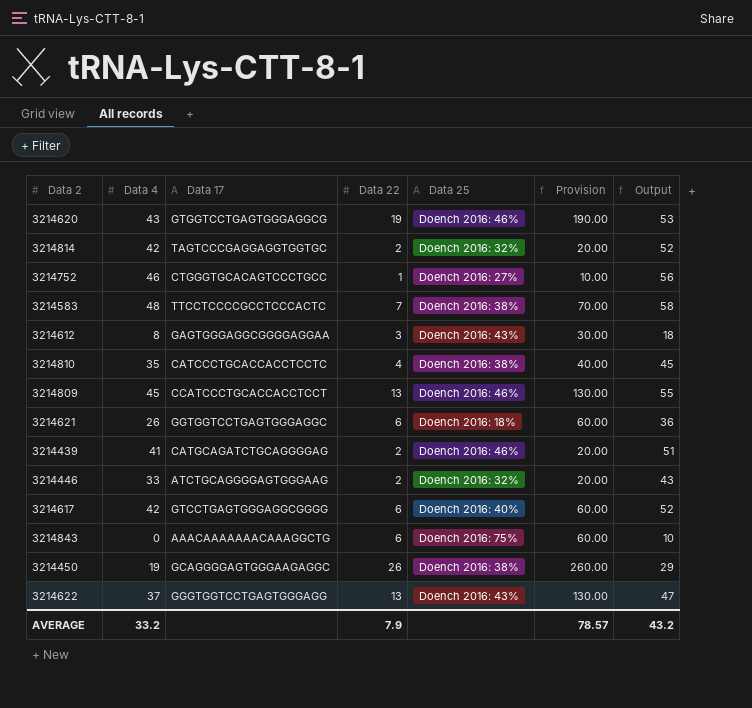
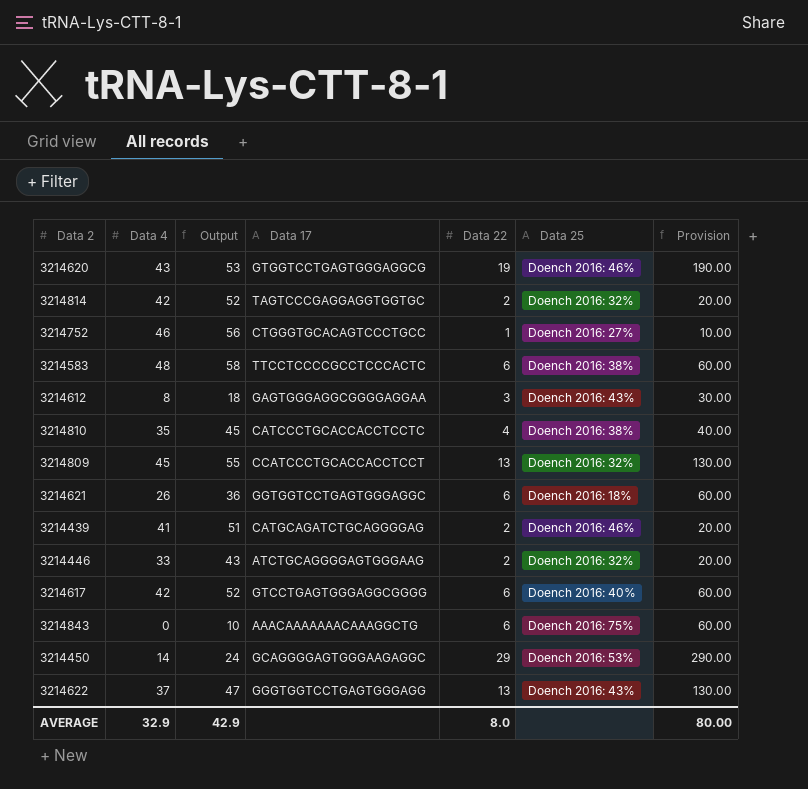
column Output | position: 7 -> 3
3214583 | Data 22: 7 -> 6
3214583 | Provision: 70.00 -> 60.00
3214809 | Data 25: Doench 2016: 46% -> Doench 2016: 32%
3214450 | Data 4: 19 -> 14
3214450 | Output: 29 -> 24
3214450 | Data 22: 26 -> 29
3214450 | Data 25: Doench 2016: 38% -> Doench 2016: 53%
3214450 | Provision: 260.00 -> 290.00
AVERAGE | Data 4: 33.2 -> 32.9
AVERAGE | Output: 43.2 -> 42.9
AVERAGE | Data 22: 7.9 -> 8.0
AVERAGE | Provision: 78.57 -> 80.00

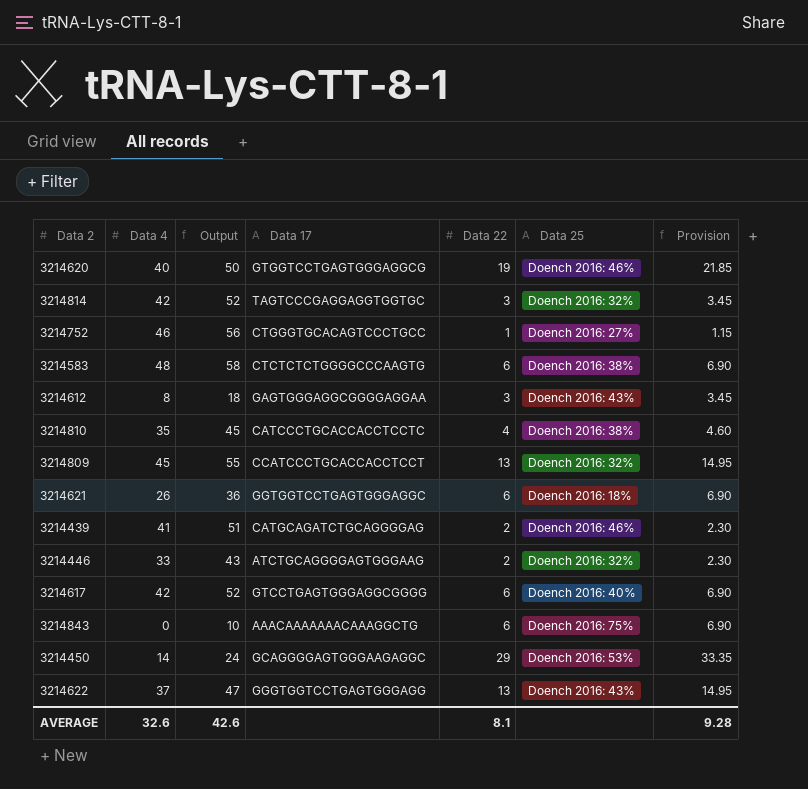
column Provision | formula: [Data 22] * 10 -> [Data 22] * 1.15
3214620 | Data 4: 43 -> 40
3214620 | Output: 53 -> 50
3214814 | Data 22: 2 -> 3
3214583 | Data 17: TTCCTCCCCGCCTCCCACTC -> CTCTCTCTGGGGCCCAAGTG
AVERAGE | Data 4: 32.9 -> 32.6
AVERAGE | Output: 42.9 -> 42.6
AVERAGE | Data 22: 8.0 -> 8.1
AVERAGE | Provision: 80.00 -> 9.28

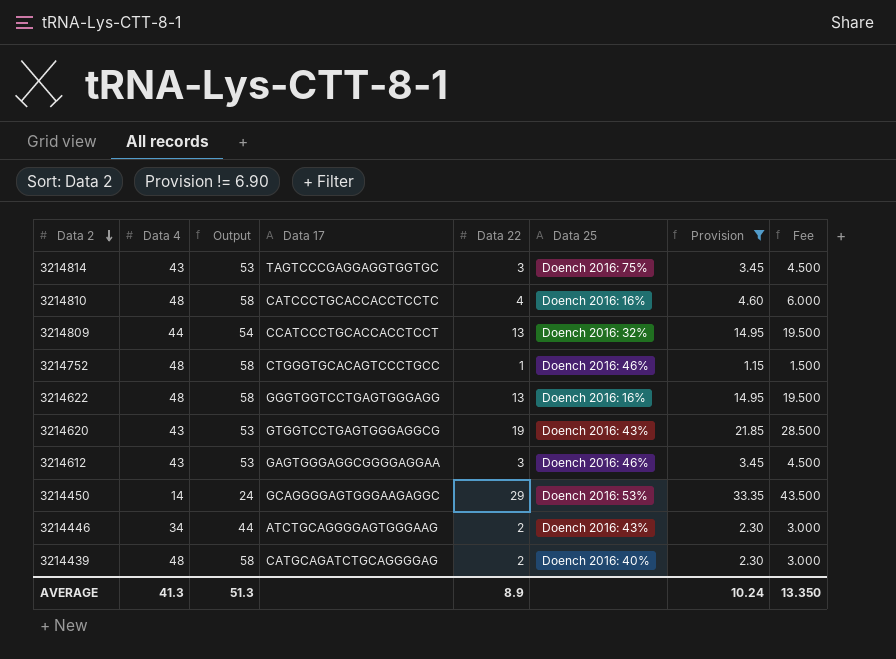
filter: none -> Provision != 6.90
row order: none -> Data 2 descending
column Fee | formula: none -> [Data 22] * 1.5
3214814 | Data 4: 42 -> 43
3214814 | Output: 52 -> 53
3214814 | Data 25: Doench 2016: 32% -> Doench 2016: 75%
3214810 | Data 4: 35 -> 48
3214810 | Output: 45 -> 58
3214810 | Data 25: Doench 2016: 38% -> Doench 2016: 16%
3214809 | Data 4: 45 -> 44
3214809 | Output: 55 -> 54
3214752 | Data 4: 46 -> 48
3214752 | Output: 56 -> 58
3214752 | Data 25: Doench 2016: 27% -> Doench 2016: 46%
3214622 | Data 4: 37 -> 48
3214622 | Output: 47 -> 58
3214622 | Data 25: Doench 2016: 43% -> Doench 2016: 16%
3214620 | Data 4: 40 -> 43
3214620 | Output: 50 -> 53
3214620 | Data 25: Doench 2016: 46% -> Doench 2016: 43%
3214612 | Data 4: 8 -> 43
3214612 | Output: 18 -> 53
3214612 | Data 25: Doench 2016: 43% -> Doench 2016: 46%
3214446 | Data 4: 33 -> 34
3214446 | Output: 43 -> 44
3214446 | Data 25: Doench 2016: 32% -> Doench 2016: 43%
3214439 | Data 4: 41 -> 48
3214439 | Output: 51 -> 58
3214439 | Data 25: Doench 2016: 46% -> Doench 2016: 40%
AVERAGE | Data 4: 32.6 -> 41.3
AVERAGE | Output: 42.6 -> 51.3
AVERAGE | Data 22: 8.1 -> 8.9
AVERAGE | Provision: 9.28 -> 10.24

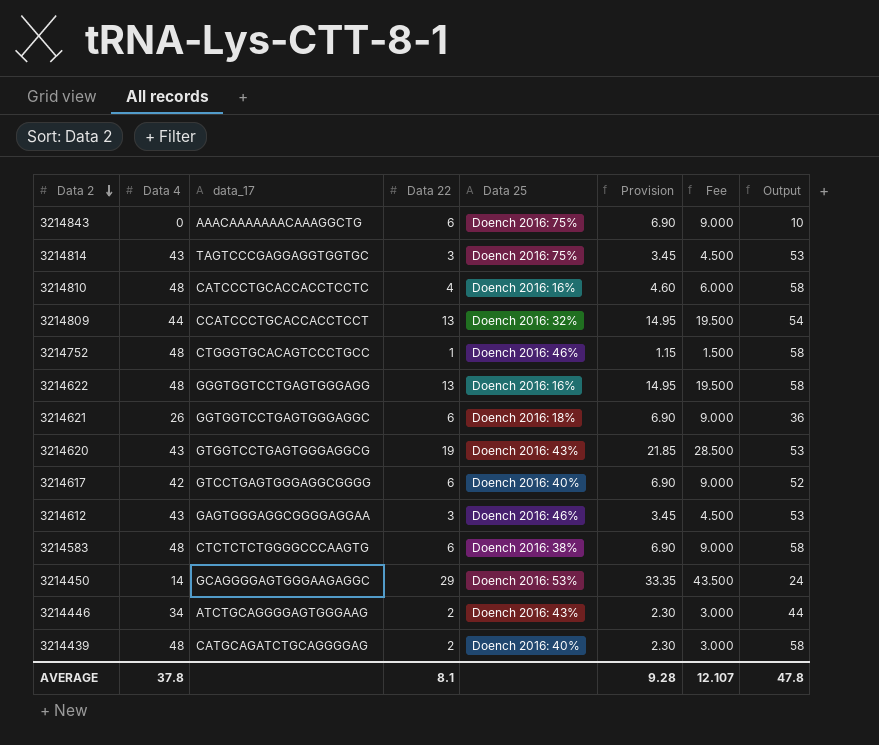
filter: Provision != 6.90 -> none
column name: Data 17 -> data_17
column Output | position: 3 -> 8
AVERAGE | Data 4: 41.3 -> 37.8
AVERAGE | Data 22: 8.9 -> 8.1
AVERAGE | Provision: 10.24 -> 9.28
AVERAGE | Fee: 13.350 -> 12.107
AVERAGE | Output: 51.3 -> 47.8

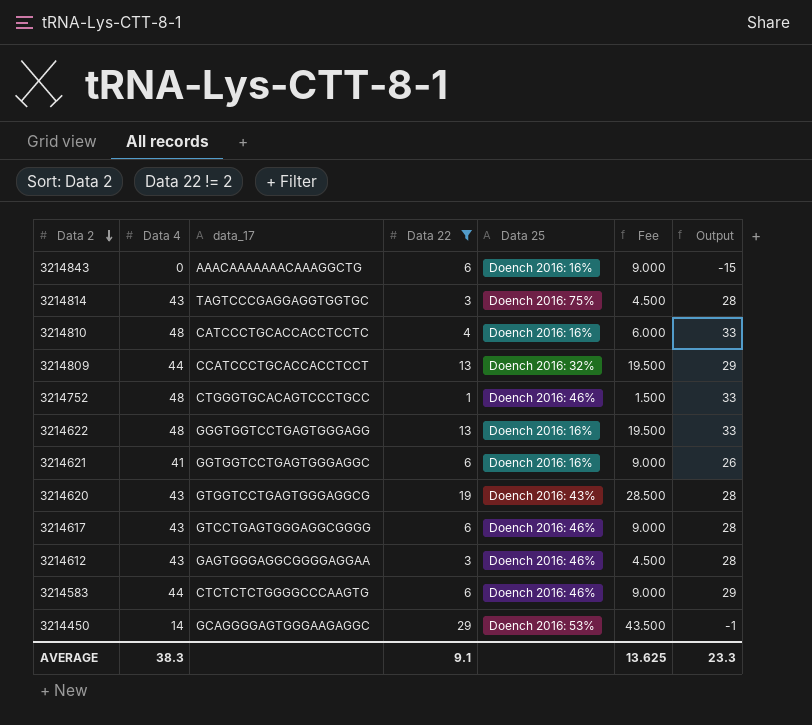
filter: none -> Data 22 != 2
column Provision | formula: [Data 22] * 1.15 -> none
column Output | formula: [Data 4] + 10 -> [Data 4] - 15
3214843 | Data 25: Doench 2016: 75% -> Doench 2016: 16%
3214621 | Data 4: 26 -> 41
3214621 | Data 25: Doench 2016: 18% -> Doench 2016: 16%
3214617 | Data 4: 42 -> 43
3214617 | Data 25: Doench 2016: 40% -> Doench 2016: 46%
3214583 | Data 4: 48 -> 44
3214583 | Data 25: Doench 2016: 38% -> Doench 2016: 46%
AVERAGE | Data 4: 37.8 -> 38.3
AVERAGE | Data 22: 8.1 -> 9.1
AVERAGE | Fee: 12.107 -> 13.625
AVERAGE | Output: 47.8 -> 23.3

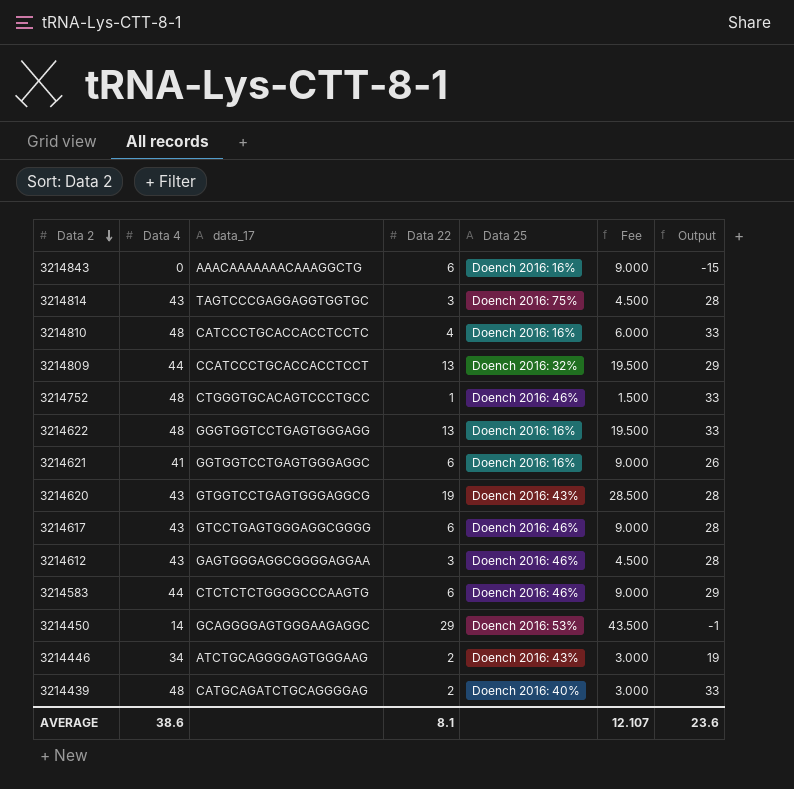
filter: Data 22 != 2 -> none
AVERAGE | Data 4: 38.3 -> 38.6
AVERAGE | Data 22: 9.1 -> 8.1
AVERAGE | Fee: 13.625 -> 12.107
AVERAGE | Output: 23.3 -> 23.6

